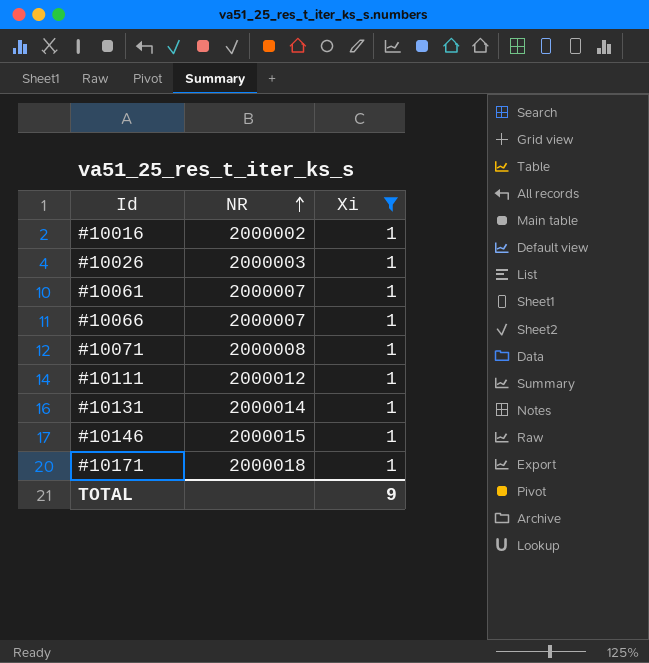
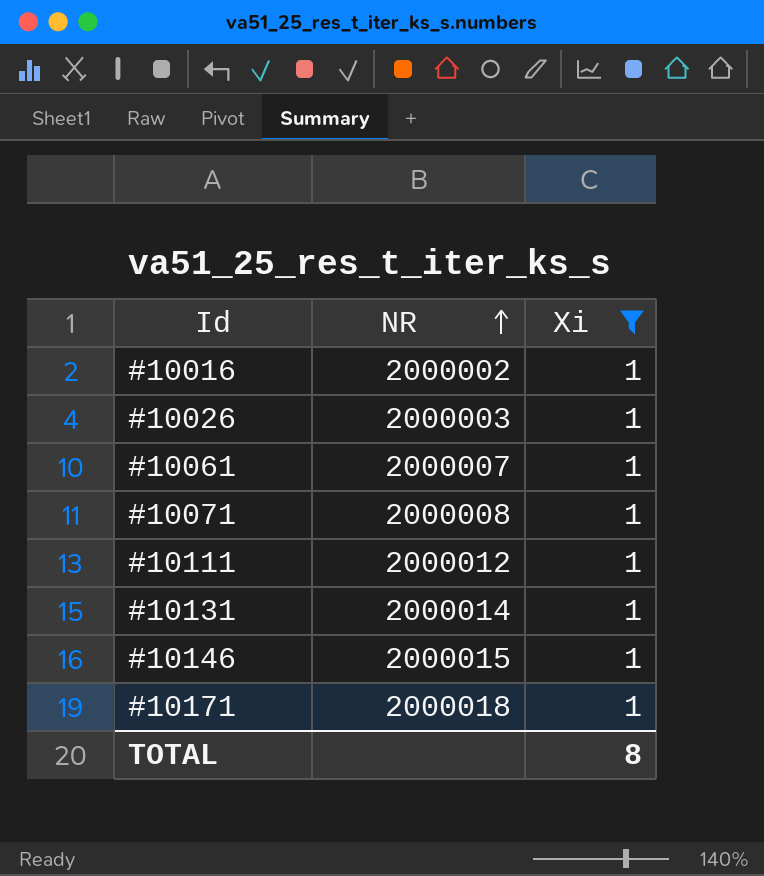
row #10066: 2000007 | 1 -> none
TOTAL | Xi: 9 -> 8

